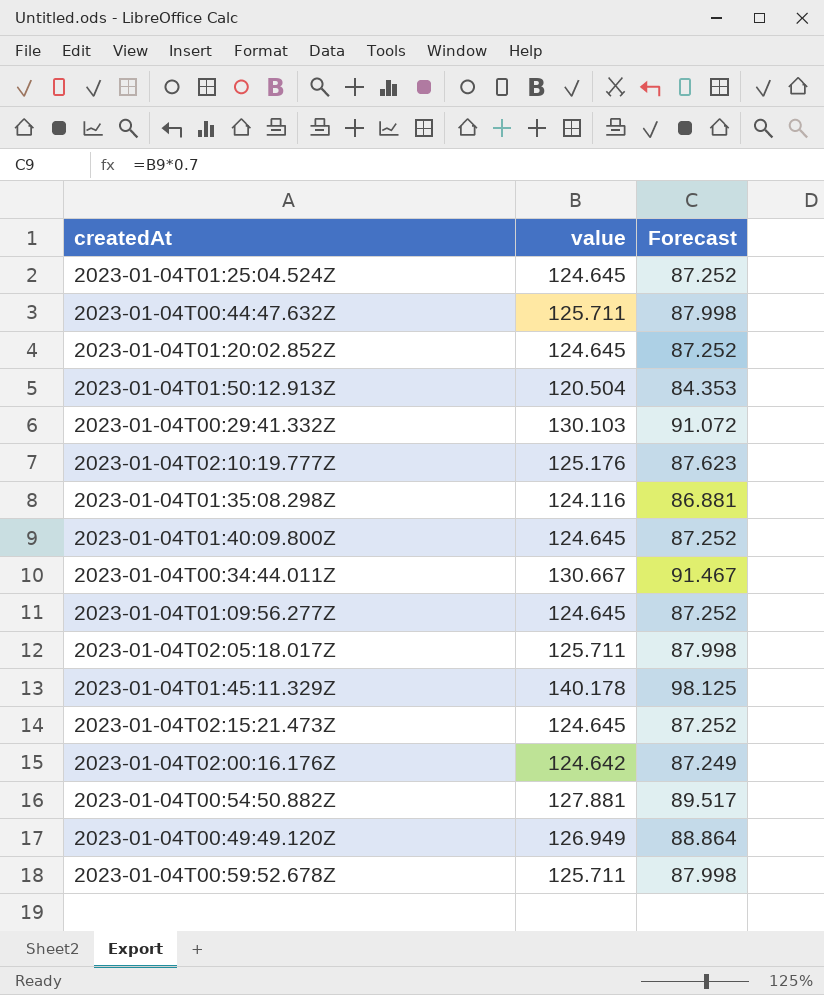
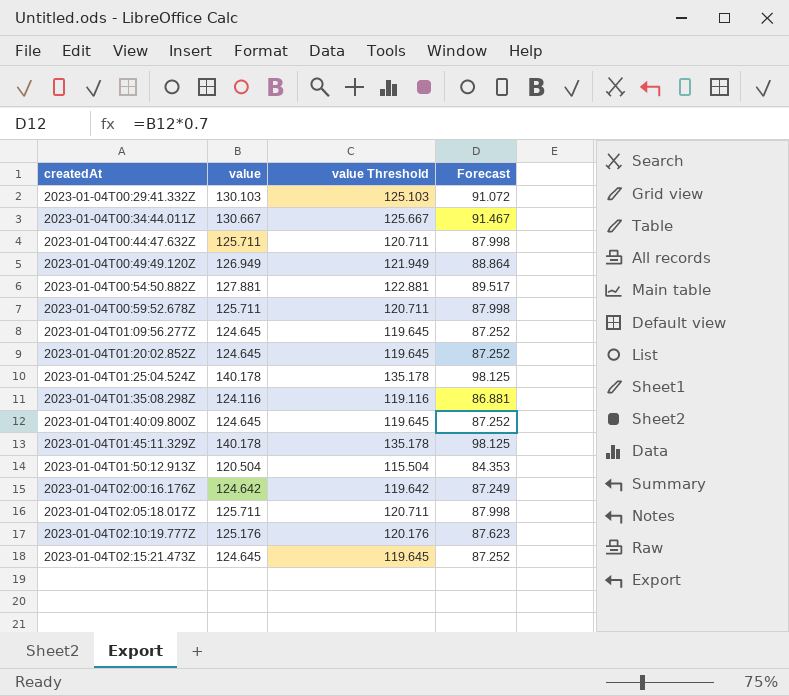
row order: none -> createdAt ascending
column value Threshold | formula: none -> [value] - 5
2023-01-04T01:25:04.524Z | value: 124.645 -> 140.178
2023-01-04T01:25:04.524Z | Forecast: 87.252 -> 98.125

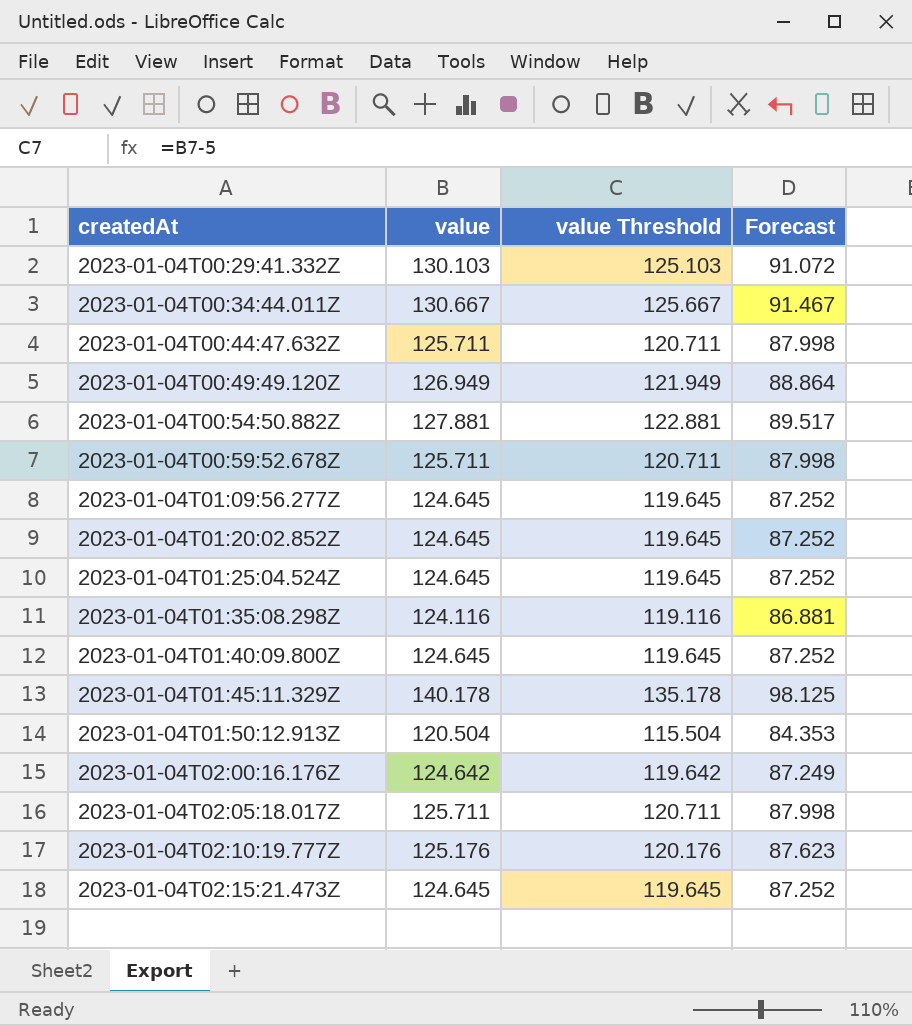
2023-01-04T01:25:04.524Z | value: 140.178 -> 124.645
2023-01-04T01:25:04.524Z | value Threshold: 135.178 -> 119.645
2023-01-04T01:25:04.524Z | Forecast: 98.125 -> 87.252

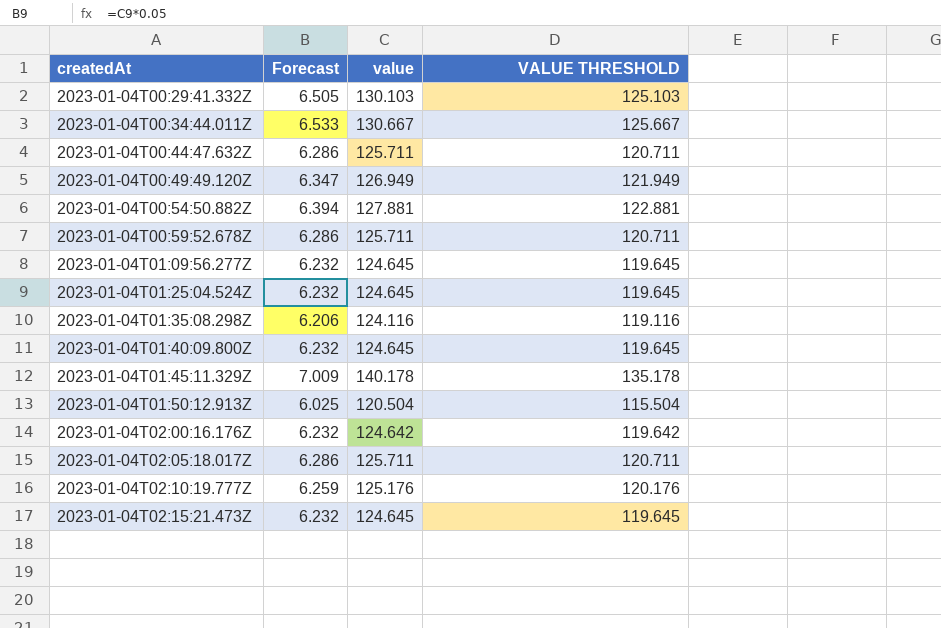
column Forecast | formula: [value] * 0.7 -> [value] * 0.05
column Forecast | position: 4 -> 2
column name: value Threshold -> VALUE THRESHOLD
row 2023-01-04T01:20:02.852Z: 124.645 | 119.645 | 87.252 -> none

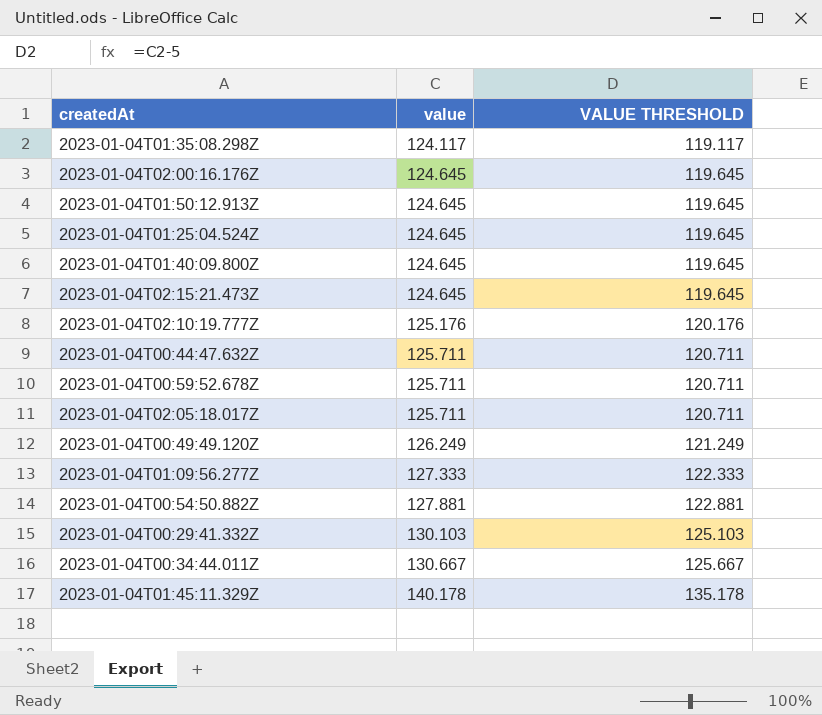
row order: createdAt ascending -> value ascending
column Forecast | formula: [value] * 0.05 -> none
2023-01-04T01:35:08.298Z | value: 124.116 -> 124.117
2023-01-04T01:35:08.298Z | VALUE THRESHOLD: 119.116 -> 119.117
2023-01-04T02:00:16.176Z | value: 124.642 -> 124.645
2023-01-04T02:00:16.176Z | VALUE THRESHOLD: 119.642 -> 119.645
2023-01-04T01:50:12.913Z | value: 120.504 -> 124.645
2023-01-04T01:50:12.913Z | VALUE THRESHOLD: 115.504 -> 119.645
2023-01-04T00:49:49.120Z | value: 126.949 -> 126.249
2023-01-04T00:49:49.120Z | VALUE THRESHOLD: 121.949 -> 121.249
2023-01-04T01:09:56.277Z | value: 124.645 -> 127.333
2023-01-04T01:09:56.277Z | VALUE THRESHOLD: 119.645 -> 122.333

